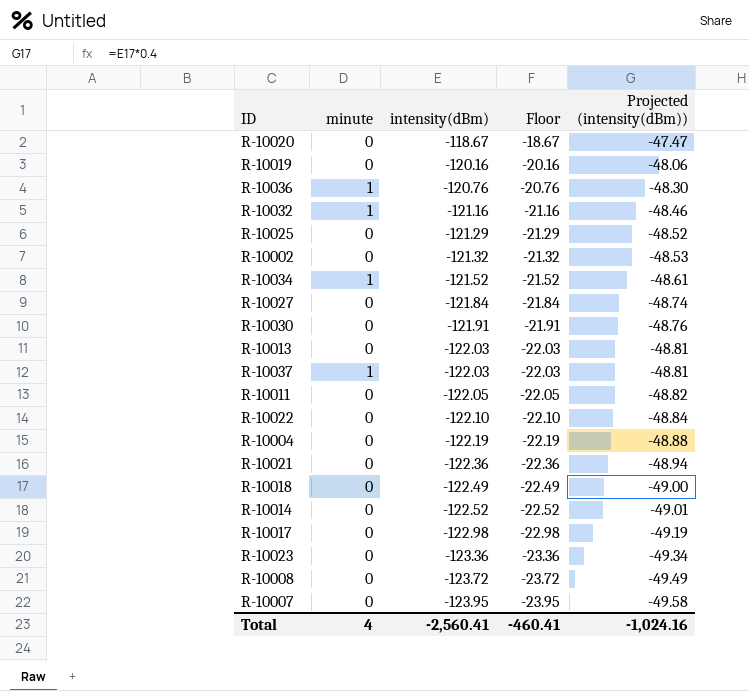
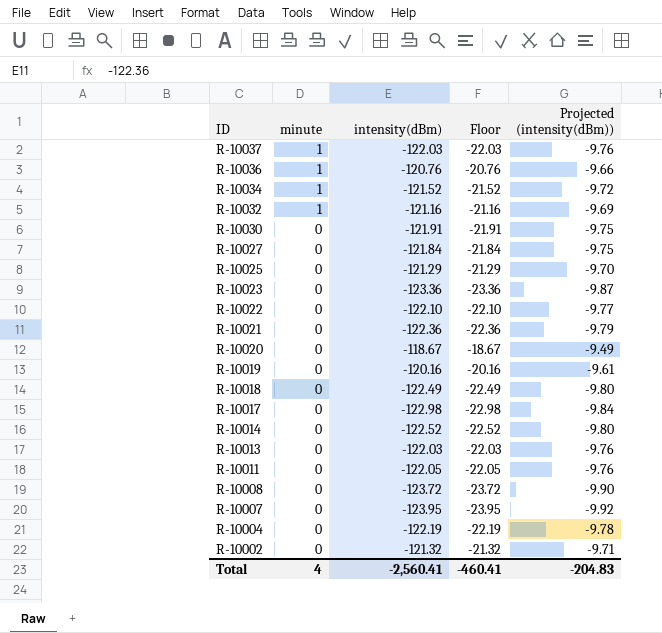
row order: intensity(dBm) descending -> ID descending
column Projected (intensity(dBm)) | formula: [intensity(dBm)] * 0.4 -> [intensity(dBm)] * 0.08
Total | Projected (intensity(dBm)): -1,024.16 -> -204.83

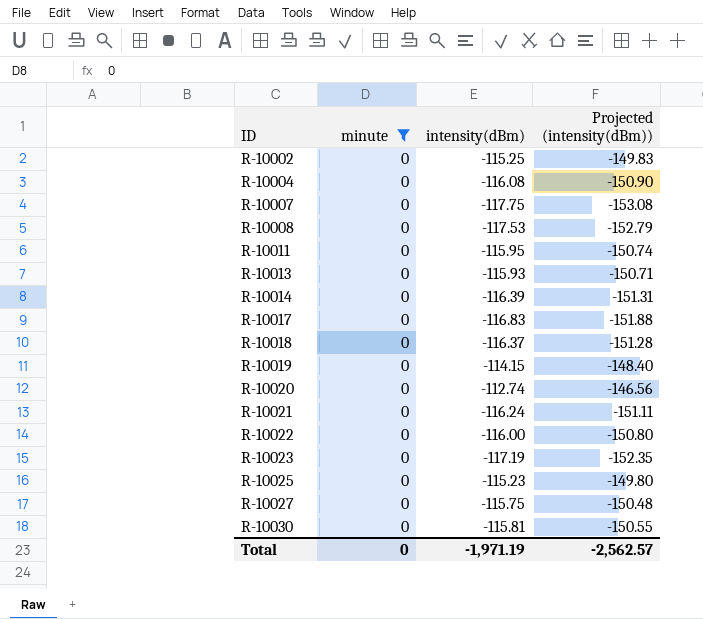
filter: none -> minute = 0
row order: ID descending -> ID ascending
column Floor | formula: [intensity(dBm)] + 100 -> none
column Projected (intensity(dBm)) | formula: [intensity(dBm)] * 0.08 -> [intensity(dBm)] * 1.3
R-10002 | intensity(dBm): -121.32 -> -115.25
R-10004 | intensity(dBm): -122.19 -> -116.08
R-10007 | intensity(dBm): -123.95 -> -117.75
R-10008 | intensity(dBm): -123.72 -> -117.53
R-10011 | intensity(dBm): -122.05 -> -115.95
R-10013 | intensity(dBm): -122.03 -> -115.93
R-10014 | intensity(dBm): -122.52 -> -116.39
R-10017 | intensity(dBm): -122.98 -> -116.83
R-10018 | intensity(dBm): -122.49 -> -116.37
R-10019 | intensity(dBm): -120.16 -> -114.15
R-10020 | intensity(dBm): -118.67 -> -112.74
R-10021 | intensity(dBm): -122.36 -> -116.24
R-10022 | intensity(dBm): -122.10 -> -116.00
R-10023 | intensity(dBm): -123.36 -> -117.19
R-10025 | intensity(dBm): -121.29 -> -115.23
R-10027 | intensity(dBm): -121.84 -> -115.75
R-10030 | intensity(dBm): -121.91 -> -115.81
Total | minute: 4 -> 0
Total | intensity(dBm): -2,560.41 -> -1,971.19
Total | Projected (intensity(dBm)): -204.83 -> -2,562.57

